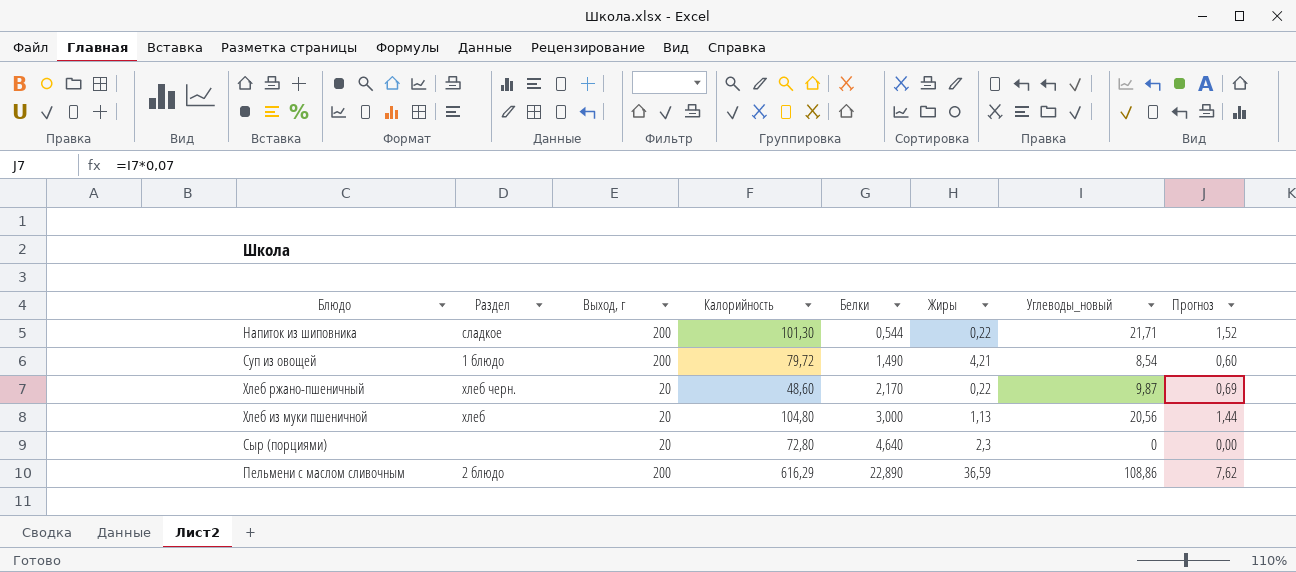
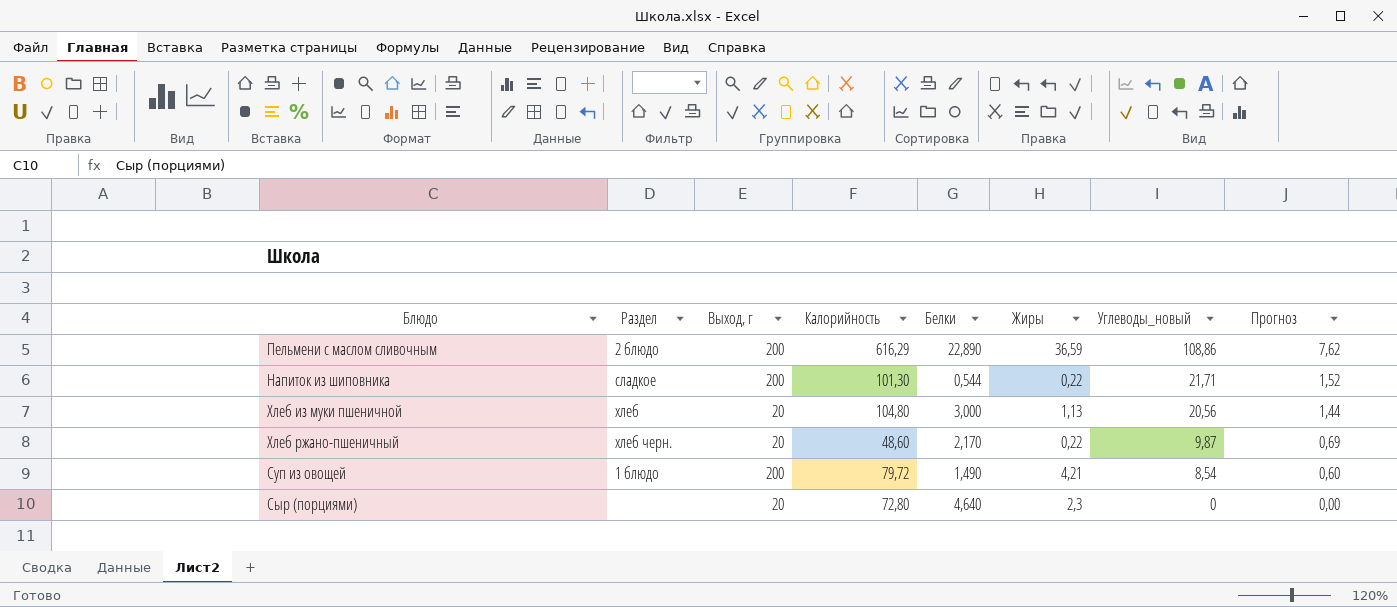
row order: Белки ascending -> Углеводы_новый descending

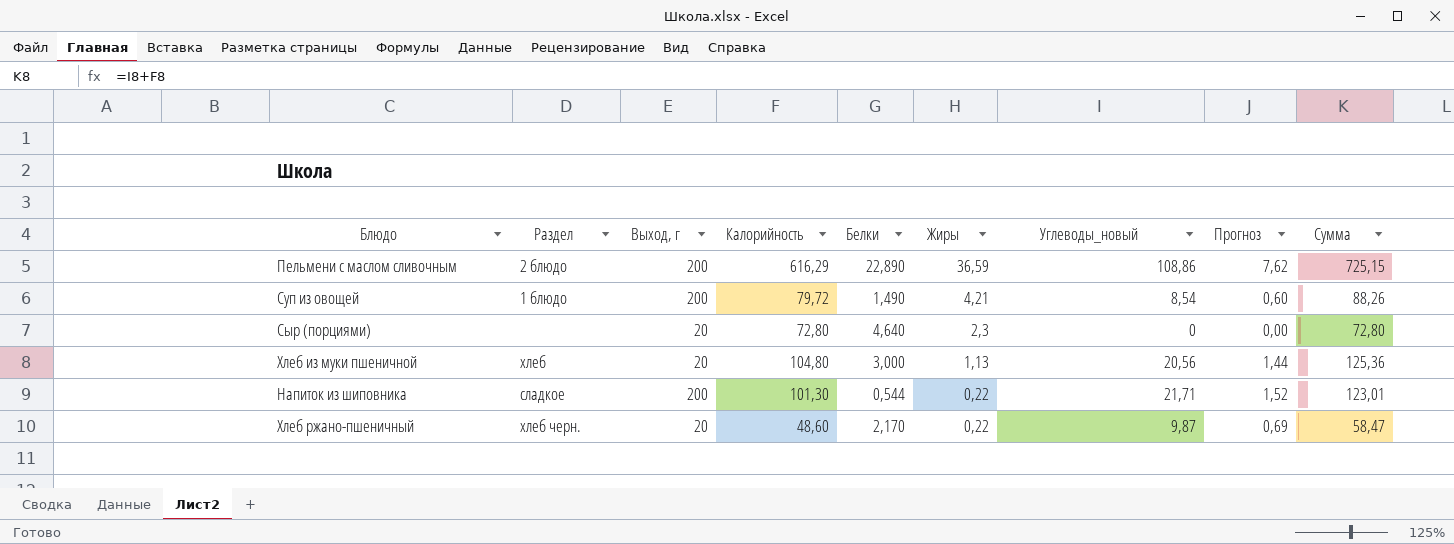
row order: Углеводы_новый descending -> Жиры descending
column Сумма | formula: none -> [Калорийность] + [Углеводы_новый]

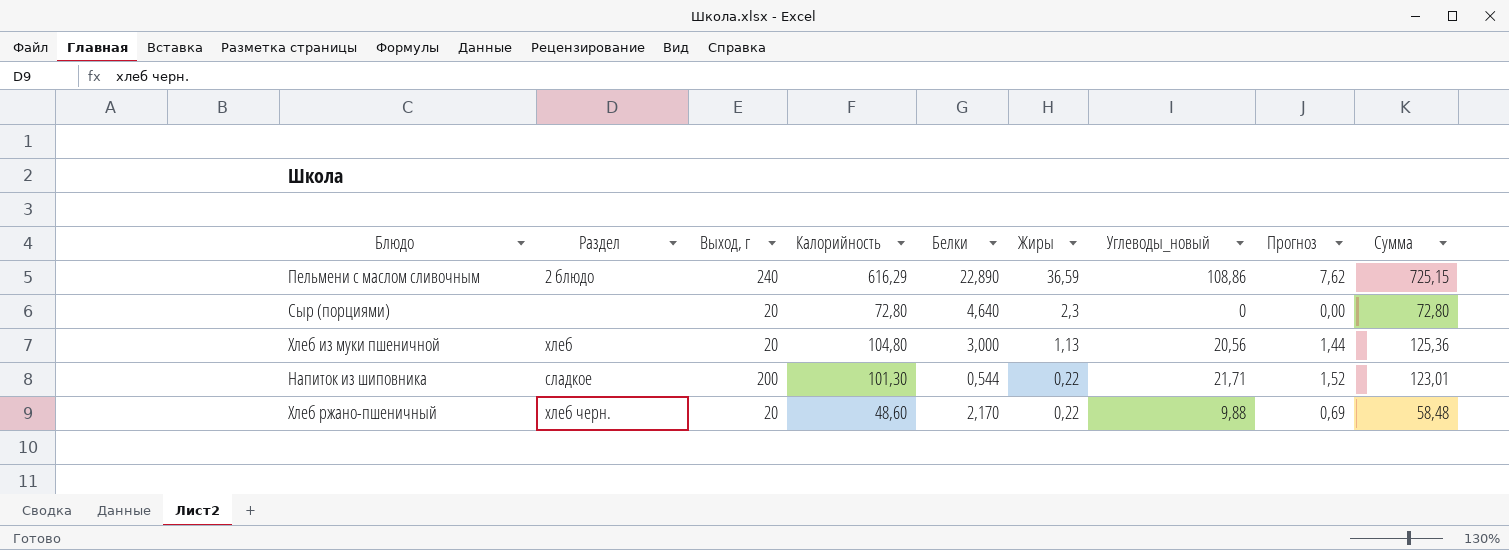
row Суп из овощей: 1 блюдо | 200 | 79,72 | 1,490 | 4,21 | 8,54 | 0,60 | 88,26 -> none
Пельмени с маслом сливочным | Выход, г: 200 -> 240
Хлеб ржано-пшеничный | Углеводы_новый: 9,87 -> 9,88
Хлеб ржано-пшеничный | Сумма: 58,47 -> 58,48

